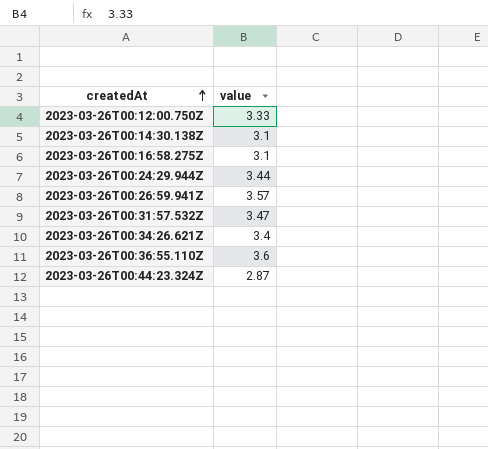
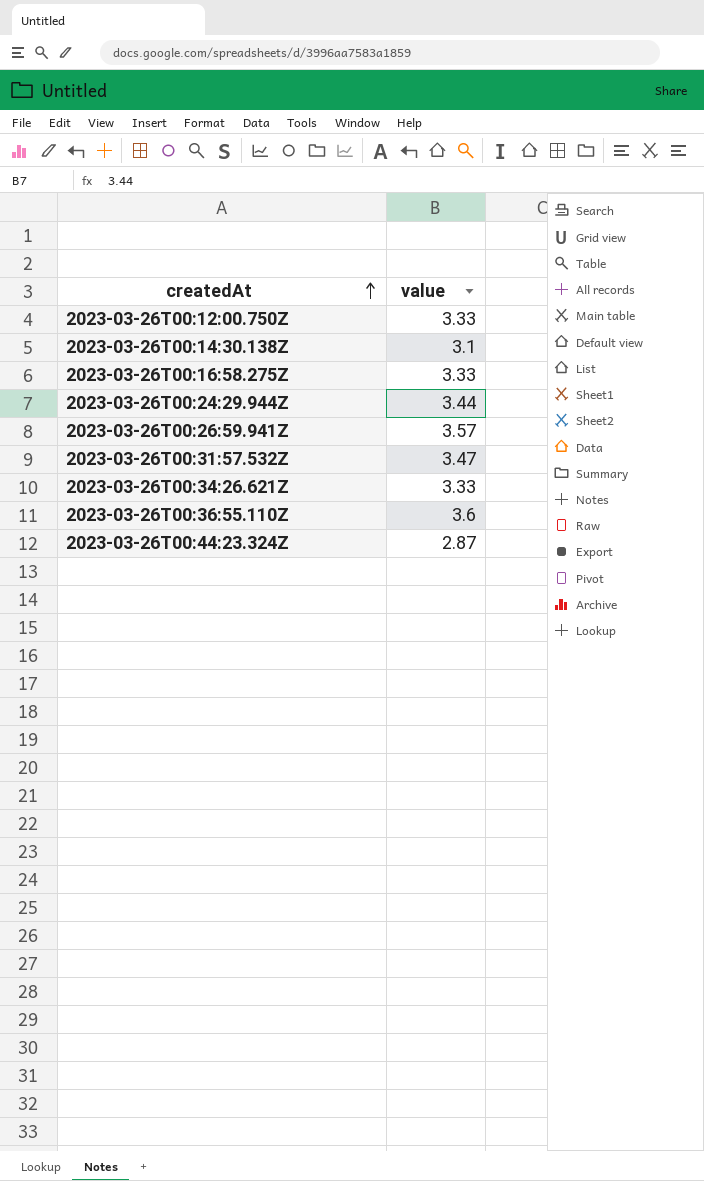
2023-03-26T00:16:58.275Z | value: 3.1 -> 3.33
2023-03-26T00:34:26.621Z | value: 3.4 -> 3.33

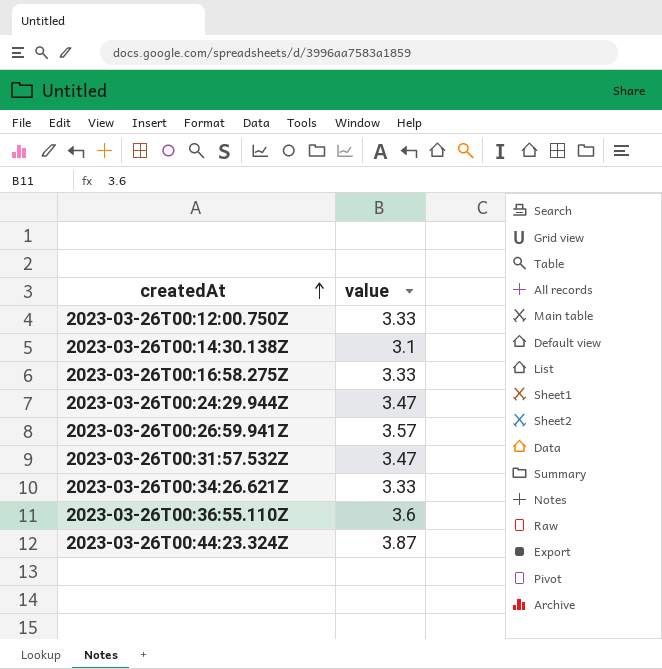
2023-03-26T00:24:29.944Z | value: 3.44 -> 3.47
2023-03-26T00:44:23.324Z | value: 2.87 -> 3.87

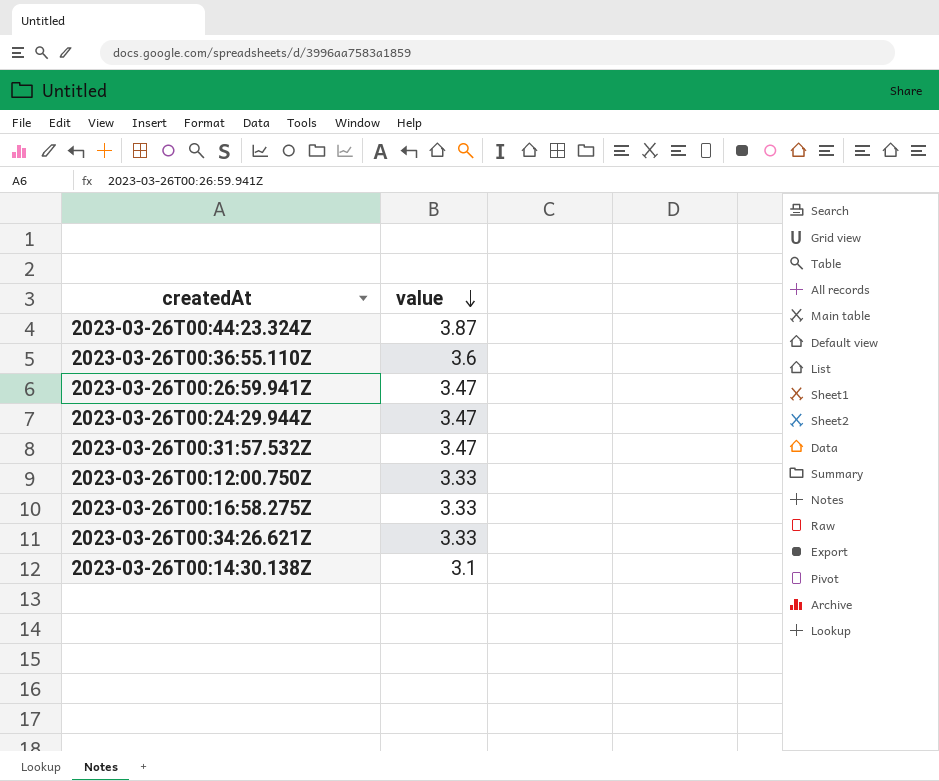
row order: createdAt ascending -> value descending
2023-03-26T00:26:59.941Z | value: 3.57 -> 3.47

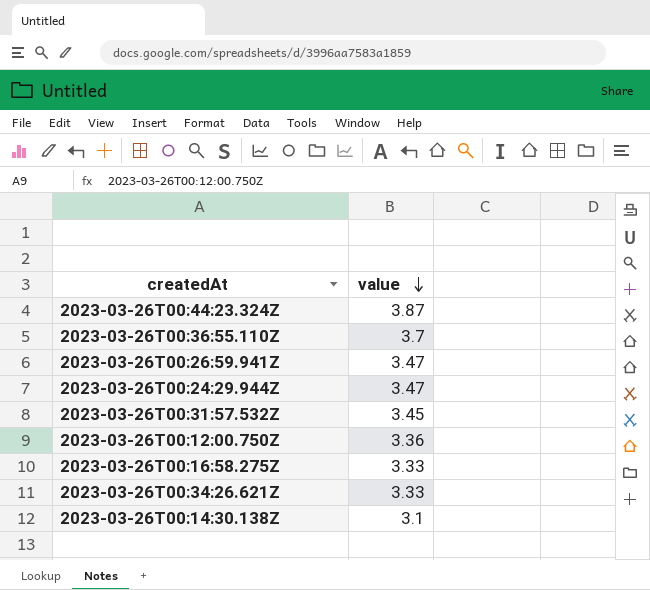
2023-03-26T00:36:55.110Z | value: 3.6 -> 3.7
2023-03-26T00:31:57.532Z | value: 3.47 -> 3.45
2023-03-26T00:12:00.750Z | value: 3.33 -> 3.36

